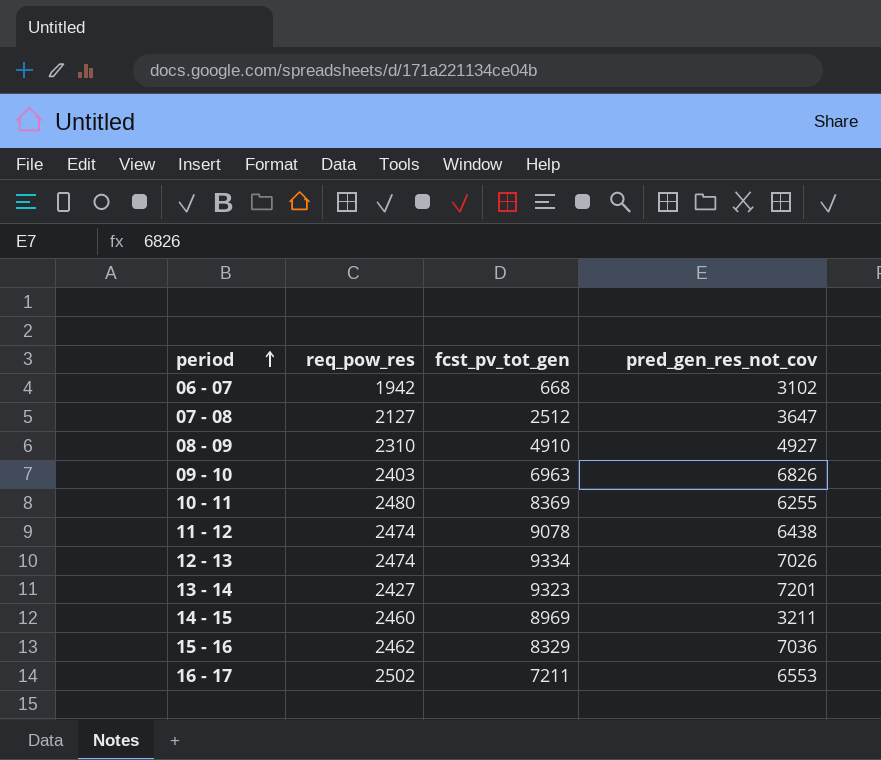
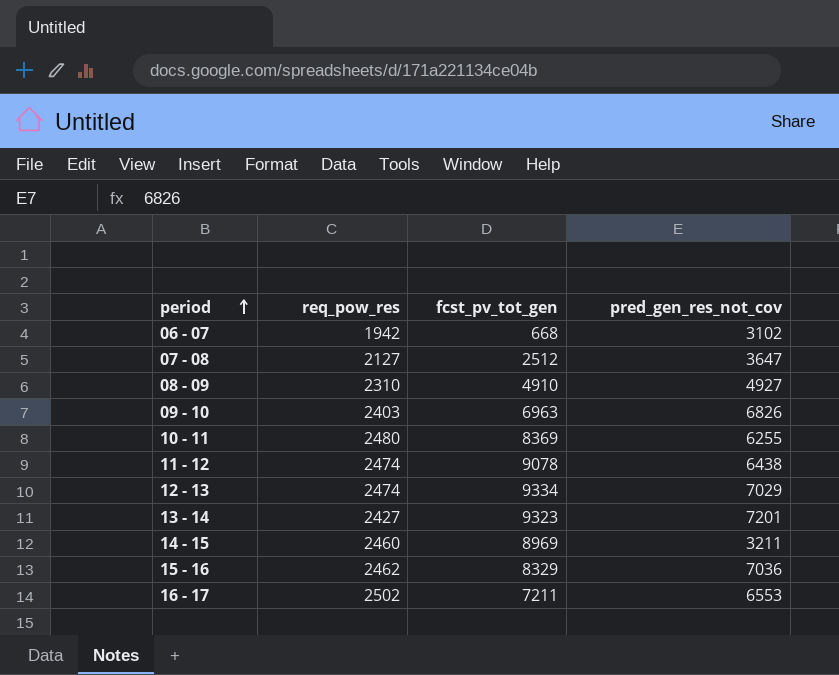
12 - 13 | pred_gen_res_not_cov: 7026 -> 7029

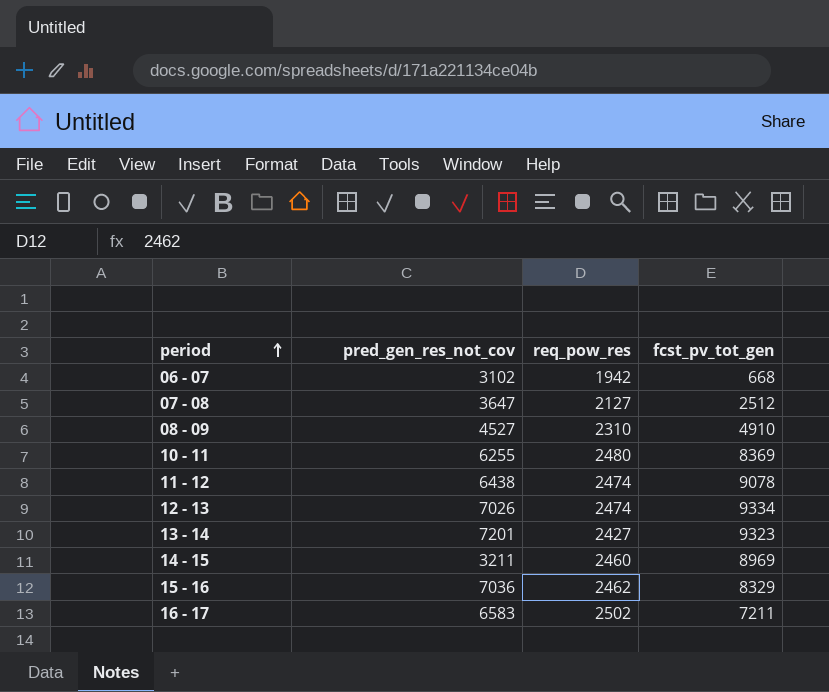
column pred_gen_res_not_cov | position: 4 -> 2
row 09 - 10: 2403 | 6963 | 6826 -> none
08 - 09 | pred_gen_res_not_cov: 4927 -> 4527
12 - 13 | pred_gen_res_not_cov: 7029 -> 7026
16 - 17 | pred_gen_res_not_cov: 6553 -> 6583

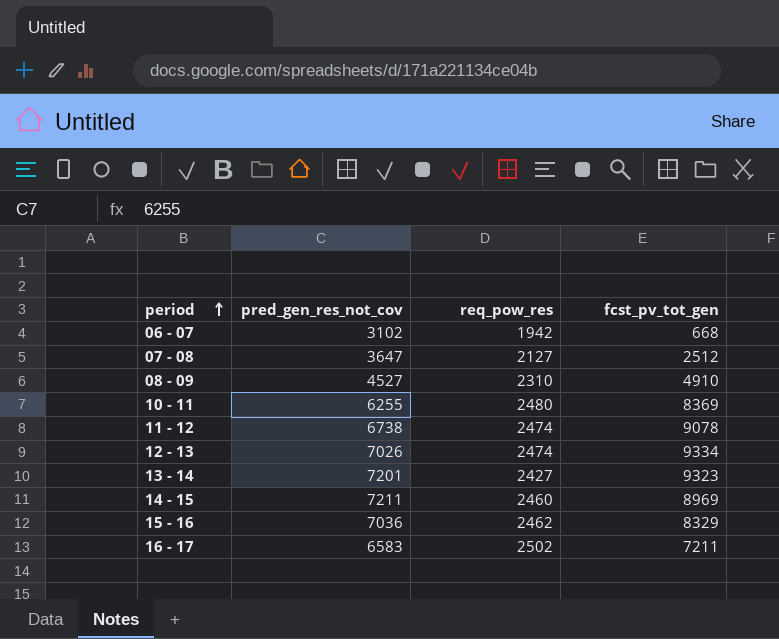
11 - 12 | pred_gen_res_not_cov: 6438 -> 6738
14 - 15 | pred_gen_res_not_cov: 3211 -> 7211

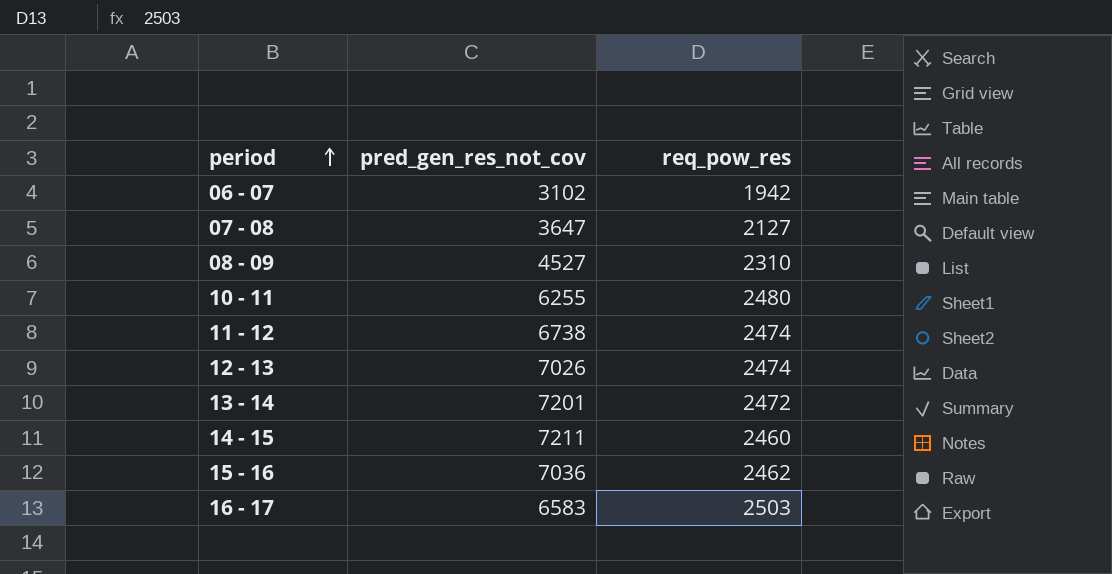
column fcst_pv_tot_gen | position: 4 -> none
13 - 14 | req_pow_res: 2427 -> 2472
16 - 17 | req_pow_res: 2502 -> 2503

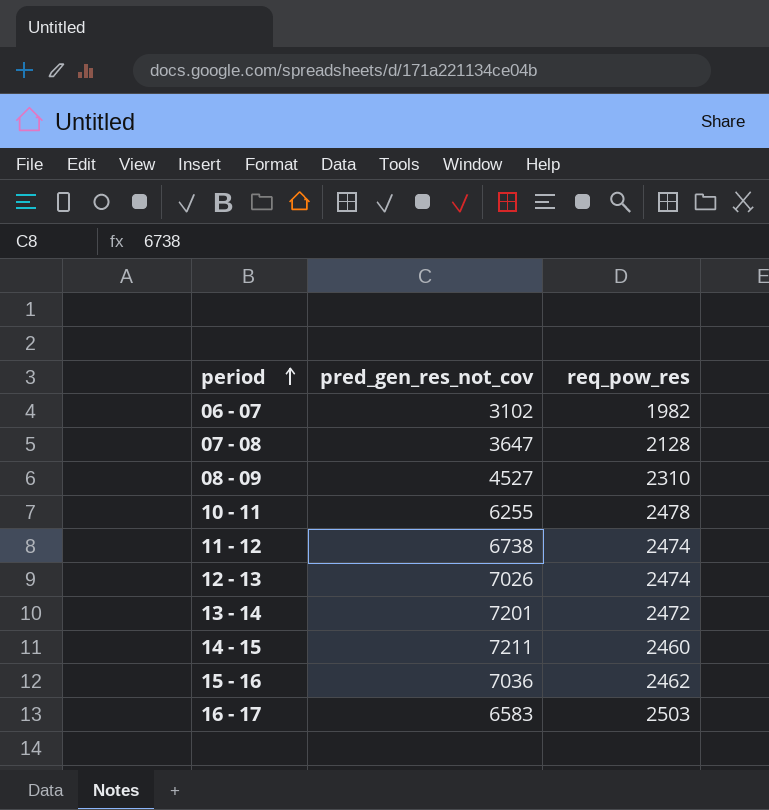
06 - 07 | req_pow_res: 1942 -> 1982
07 - 08 | req_pow_res: 2127 -> 2128
10 - 11 | req_pow_res: 2480 -> 2478

